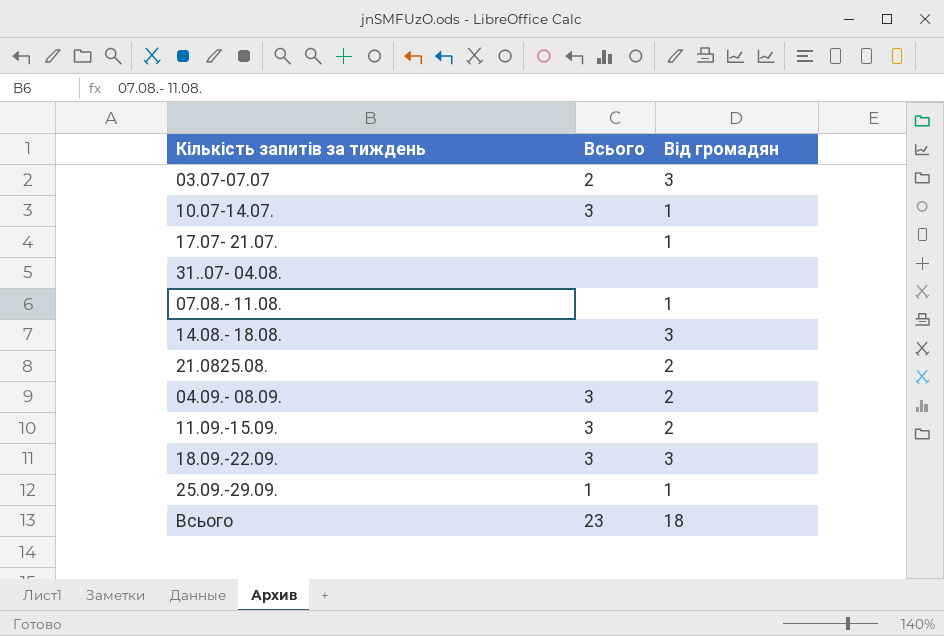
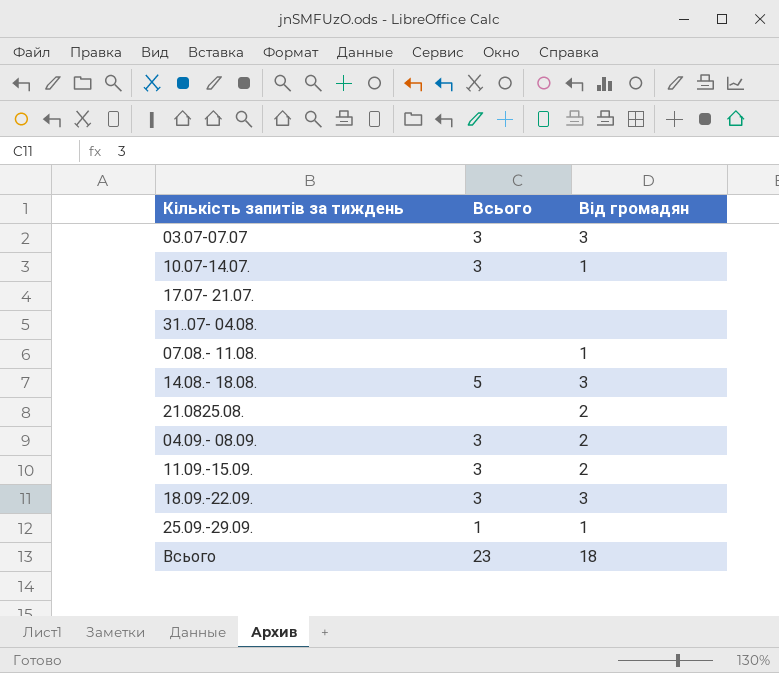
03.07-07.07 | Всього: 2 -> 3
17.07- 21.07. | Від громадян: 1 -> none
14.08.- 18.08. | Всього: none -> 5

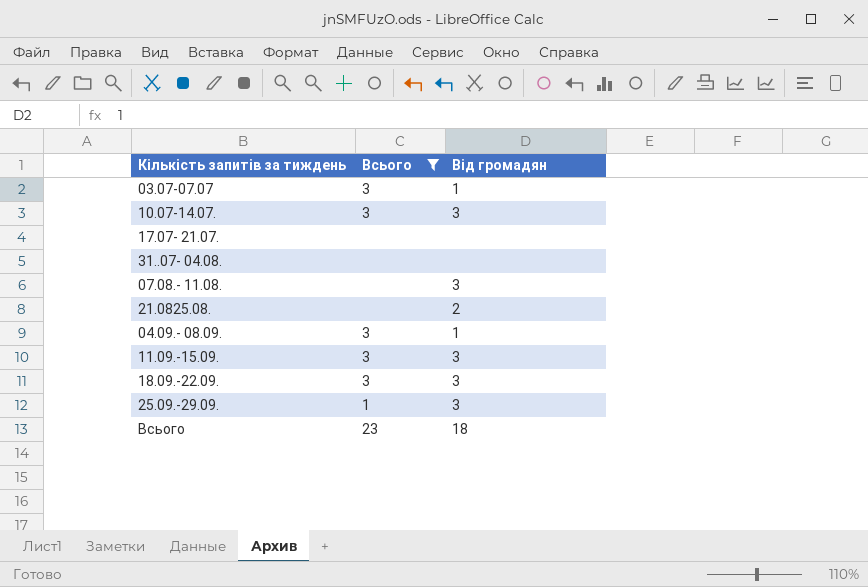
filter: none -> Всього != 5
03.07-07.07 | Від громадян: 3 -> 1
10.07-14.07. | Від громадян: 1 -> 3
07.08.- 11.08. | Від громадян: 1 -> 3
04.09.- 08.09. | Від громадян: 2 -> 1
11.09.-15.09. | Від громадян: 2 -> 3
25.09.-29.09. | Від громадян: 1 -> 3

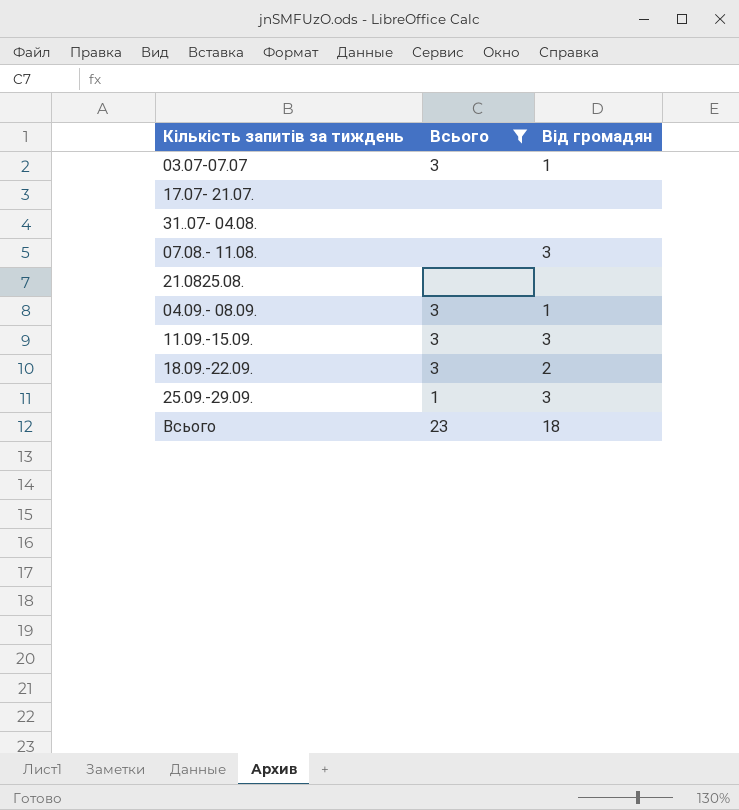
row 10.07-14.07.: 3 | 3 -> none
21.0825.08. | Від громадян: 2 -> none
18.09.-22.09. | Від громадян: 3 -> 2

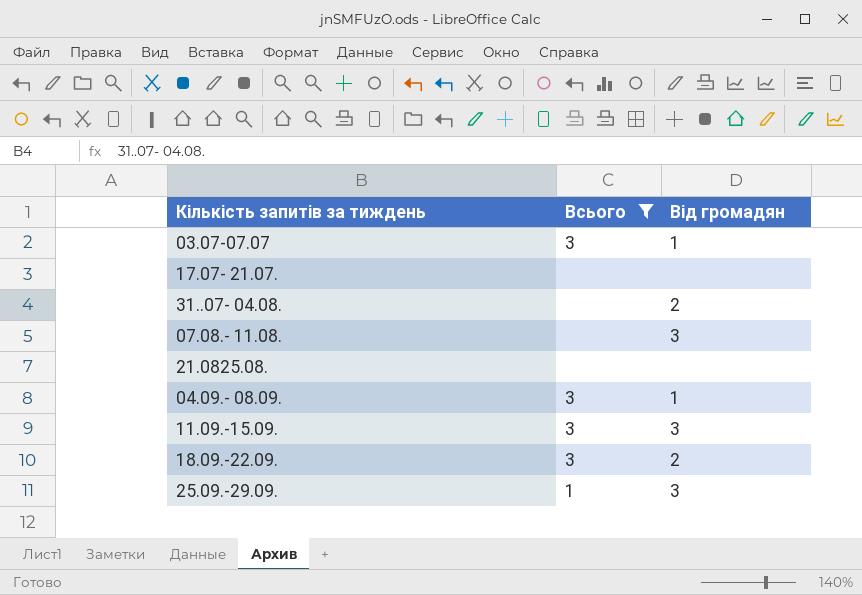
row Всього: 23 | 18 -> none
31..07- 04.08. | Від громадян: none -> 2

